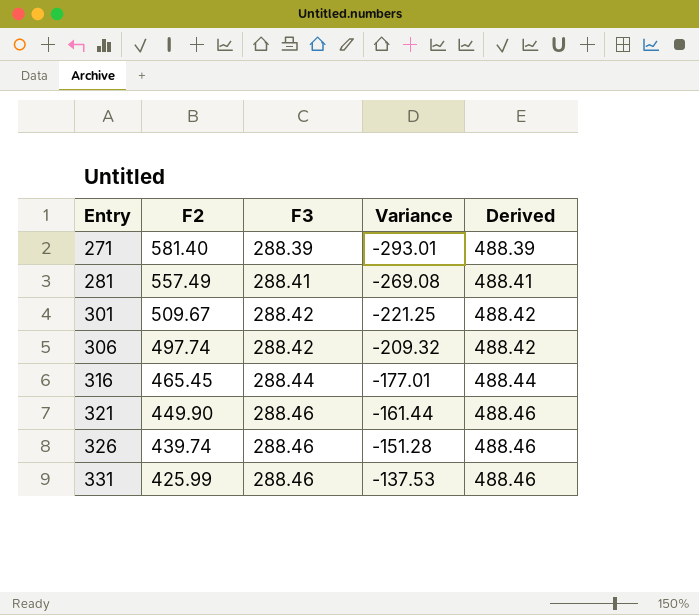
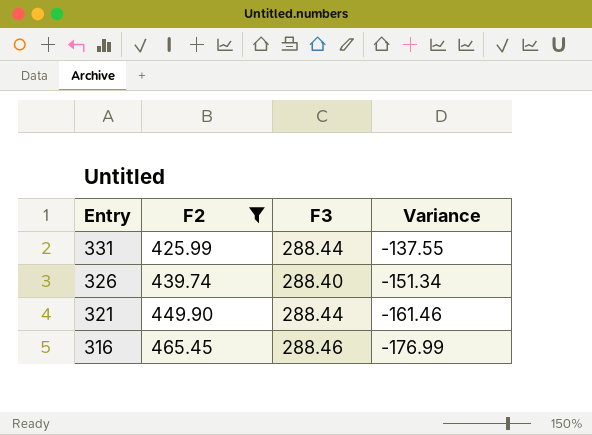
filter: none -> F2 <= 465.45
row order: Entry ascending -> Entry descending
column Derived | formula: [F3] + 200 -> none
331 | F3: 288.46 -> 288.44
331 | Variance: -137.53 -> -137.55
326 | F3: 288.46 -> 288.40
326 | Variance: -151.28 -> -151.34
321 | F3: 288.46 -> 288.44
321 | Variance: -161.44 -> -161.46
316 | F3: 288.44 -> 288.46
316 | Variance: -177.01 -> -176.99

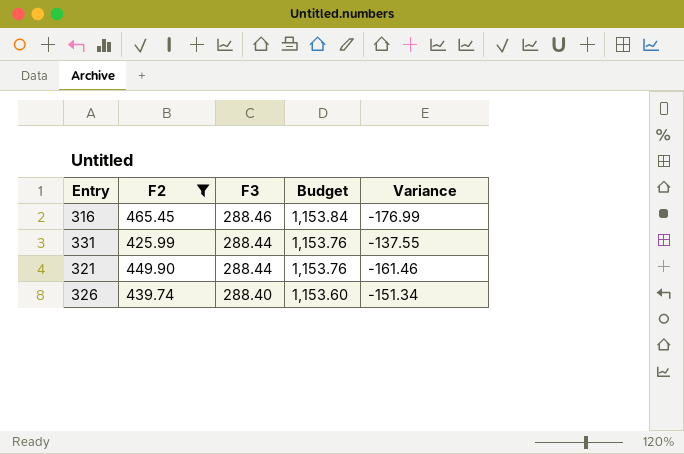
row order: Entry descending -> F3 descending
column Budget | formula: none -> [F3] * 4

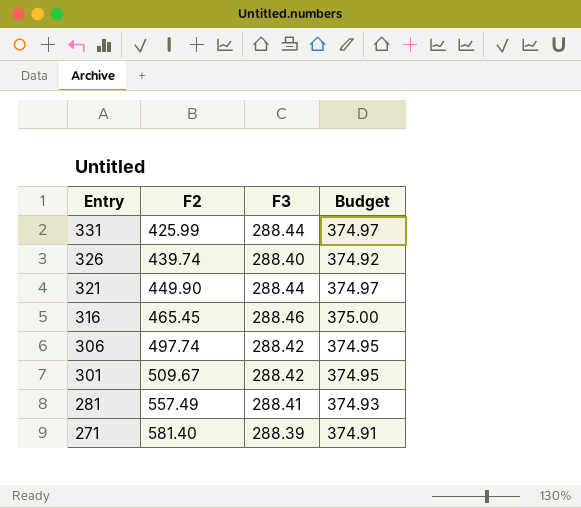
filter: F2 <= 465.45 -> none
row order: F3 descending -> Entry descending
column Variance | formula: [F3] - [F2] -> none
column Budget | formula: [F3] * 4 -> [F3] * 1.3

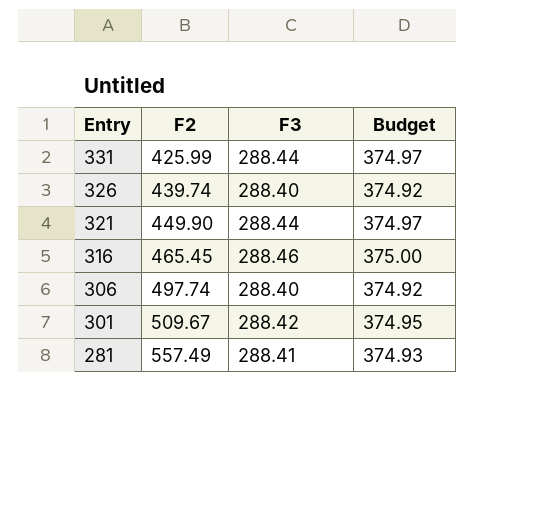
row 271: 581.40 | 288.39 | 374.91 -> none
306 | F3: 288.42 -> 288.40
306 | Budget: 374.95 -> 374.92

